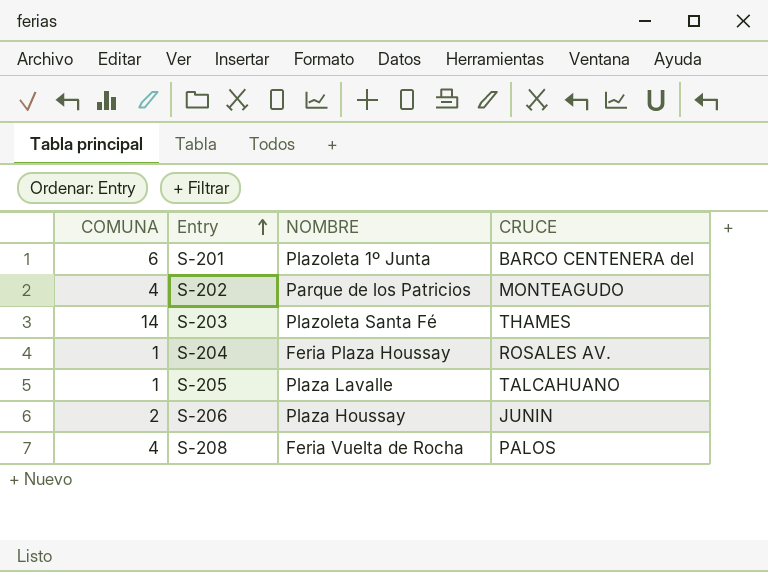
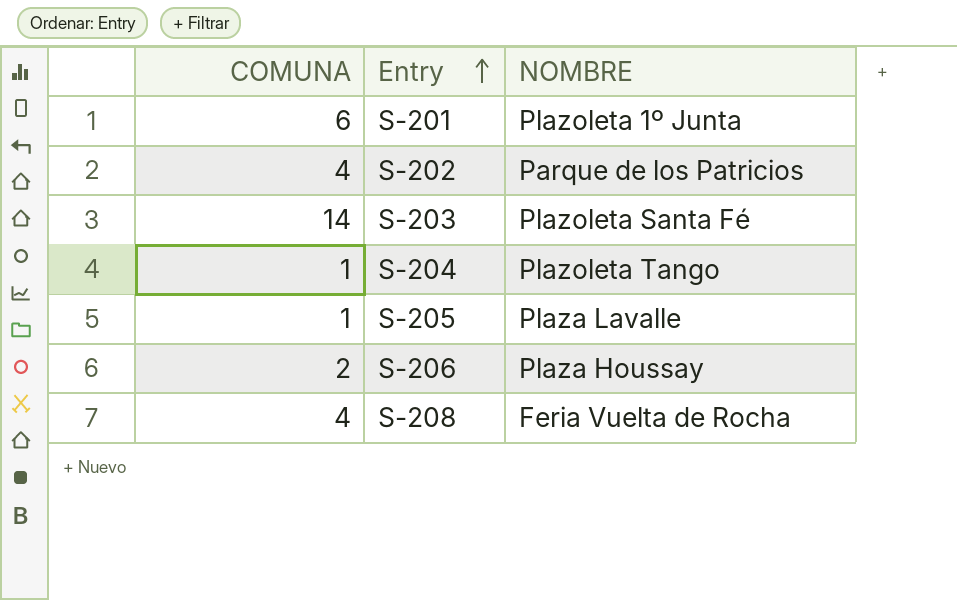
column CRUCE | position: 4 -> none
S-204 | NOMBRE: Feria Plaza Houssay -> Plazoleta Tango

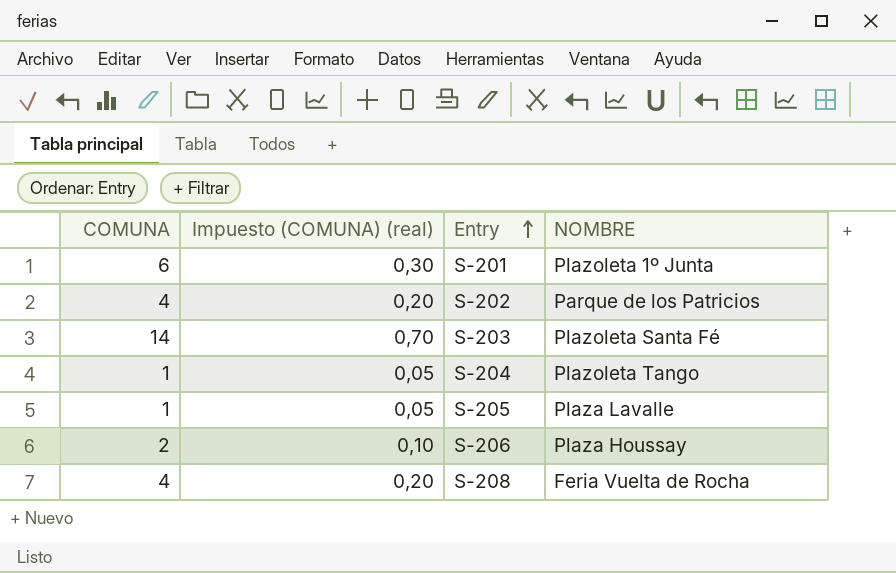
column Impuesto (COMUNA) (real) | formula: none -> [COMUNA] * 0,05

